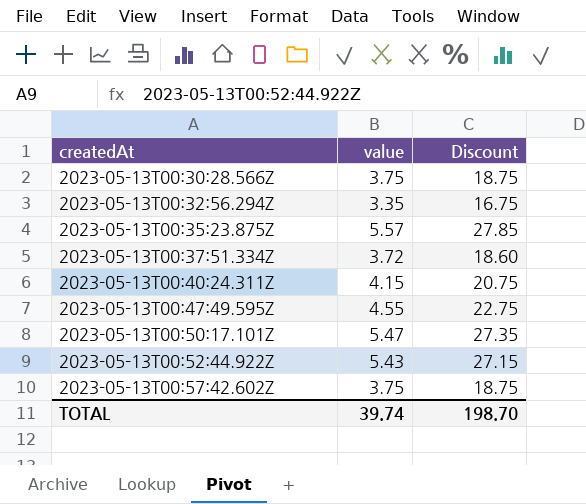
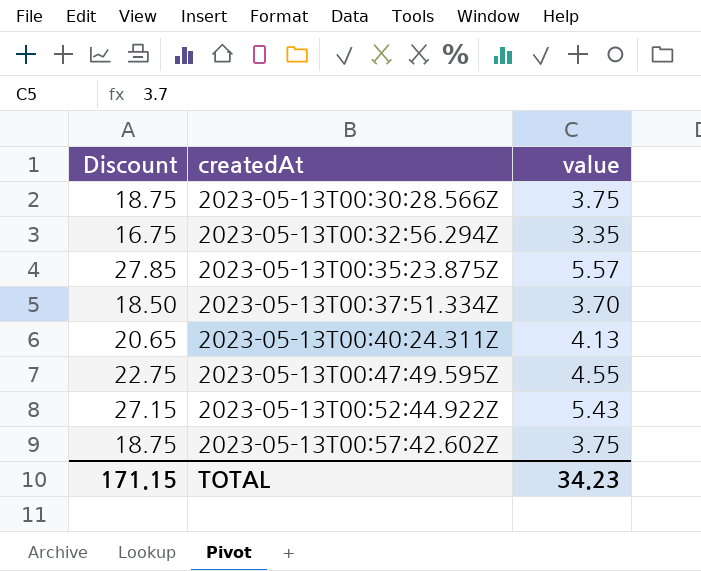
column Discount | position: 3 -> 1
row 2023-05-13T00:50:17.101Z: 5.47 | 27.35 -> none
2023-05-13T00:37:51.334Z | Discount: 18.60 -> 18.50
2023-05-13T00:37:51.334Z | value: 3.72 -> 3.70
2023-05-13T00:40:24.311Z | Discount: 20.75 -> 20.65
2023-05-13T00:40:24.311Z | value: 4.15 -> 4.13
TOTAL | Discount: 198.70 -> 171.15
TOTAL | value: 39.74 -> 34.23

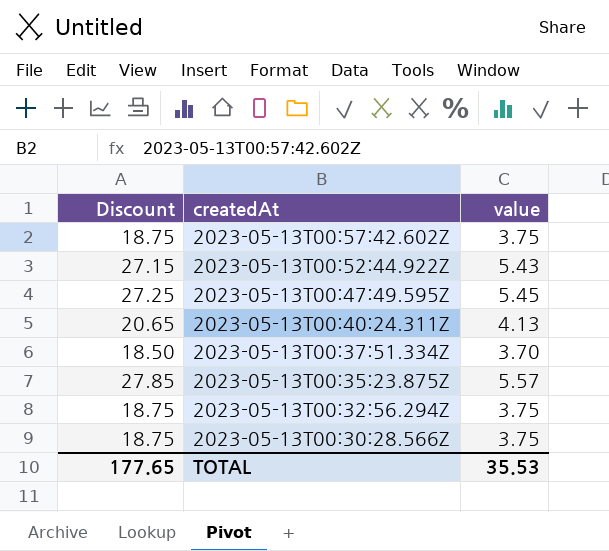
row order: createdAt ascending -> createdAt descending
2023-05-13T00:47:49.595Z | Discount: 22.75 -> 27.25
2023-05-13T00:47:49.595Z | value: 4.55 -> 5.45
2023-05-13T00:32:56.294Z | Discount: 16.75 -> 18.75
2023-05-13T00:32:56.294Z | value: 3.35 -> 3.75
TOTAL | Discount: 171.15 -> 177.65
TOTAL | value: 34.23 -> 35.53

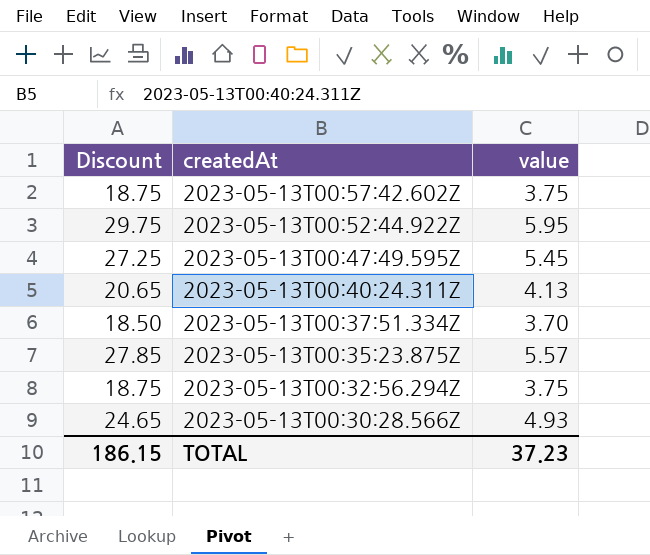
2023-05-13T00:52:44.922Z | Discount: 27.15 -> 29.75
2023-05-13T00:52:44.922Z | value: 5.43 -> 5.95
2023-05-13T00:30:28.566Z | Discount: 18.75 -> 24.65
2023-05-13T00:30:28.566Z | value: 3.75 -> 4.93
TOTAL | Discount: 177.65 -> 186.15
TOTAL | value: 35.53 -> 37.23

